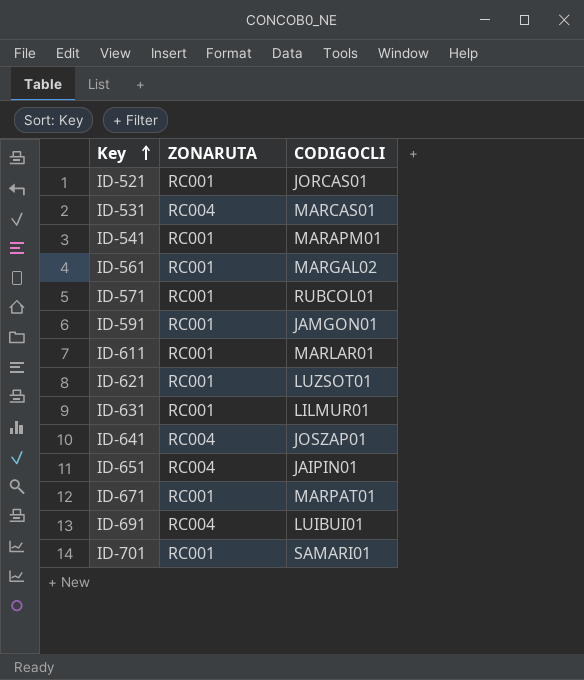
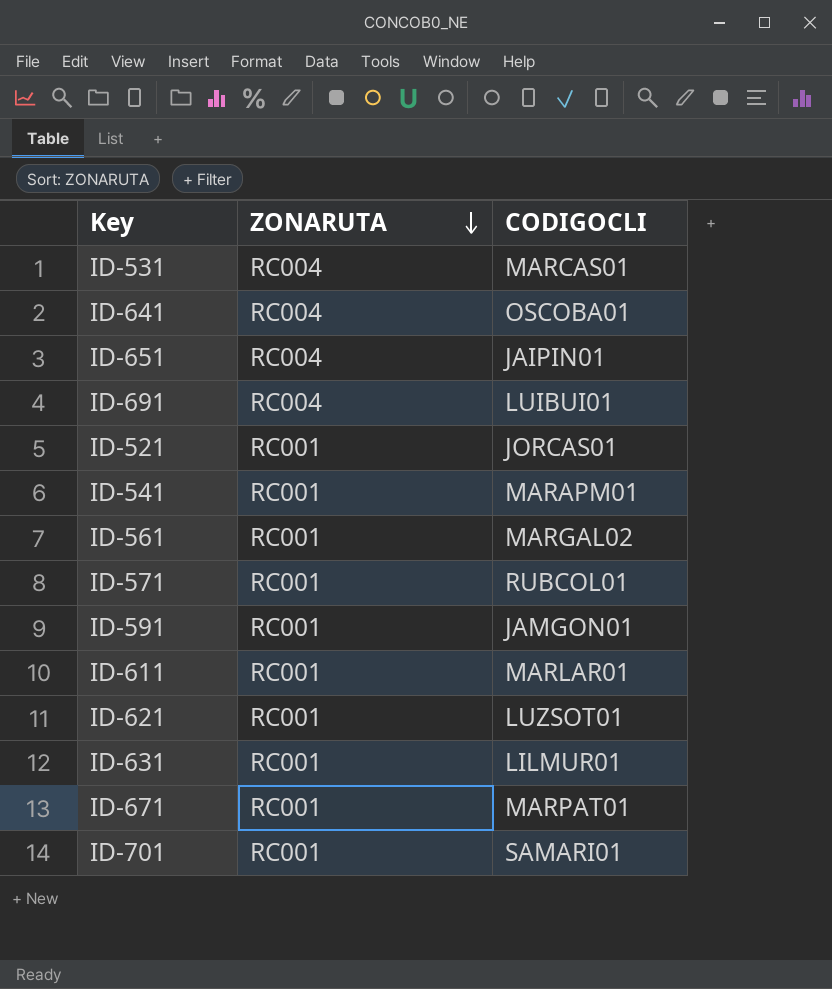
row order: Key ascending -> ZONARUTA descending
ID-641 | CODIGOCLI: JOSZAP01 -> OSCOBA01

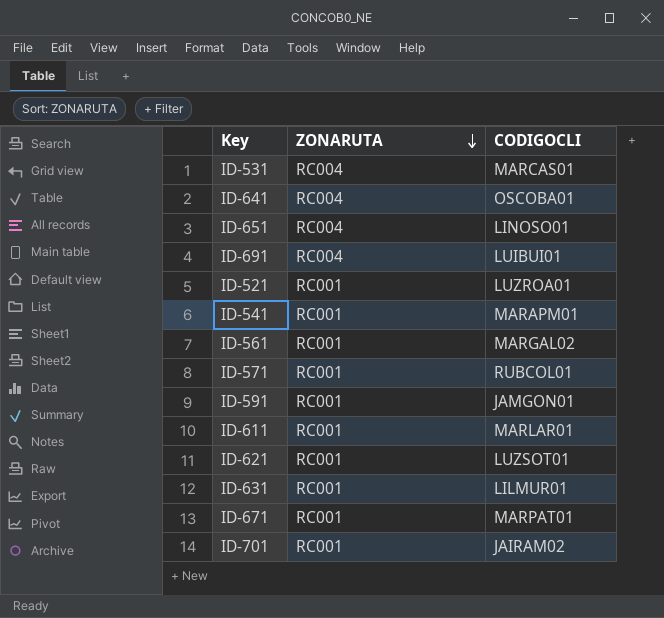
ID-651 | CODIGOCLI: JAIPIN01 -> LINOSO01
ID-521 | CODIGOCLI: JORCAS01 -> LUZROA01
ID-701 | CODIGOCLI: SAMARI01 -> JAIRAM02

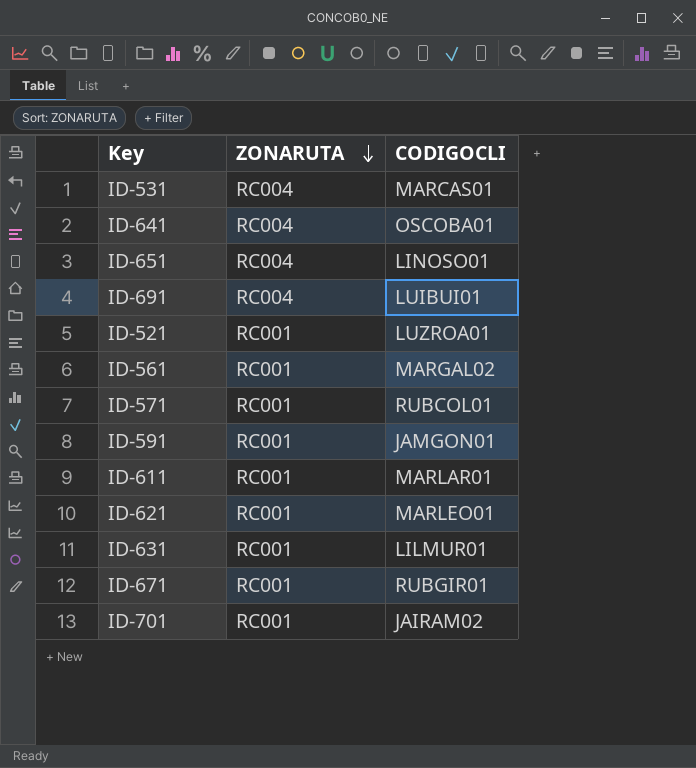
row ID-541: RC001 | MARAPM01 -> none
ID-621 | CODIGOCLI: LUZSOT01 -> MARLEO01
ID-671 | CODIGOCLI: MARPAT01 -> RUBGIR01

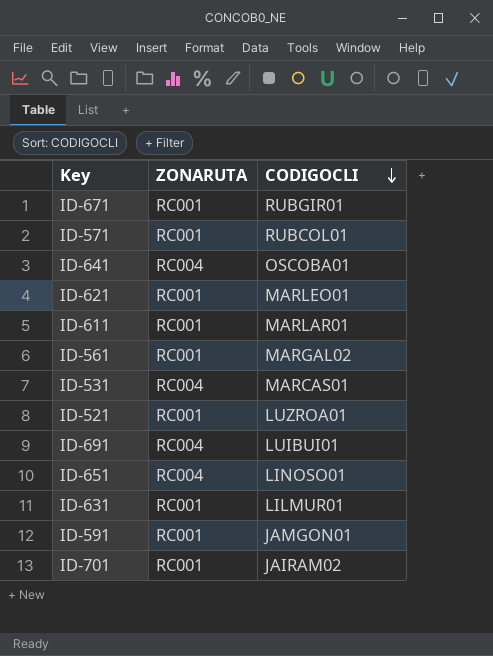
row order: ZONARUTA descending -> CODIGOCLI descending

